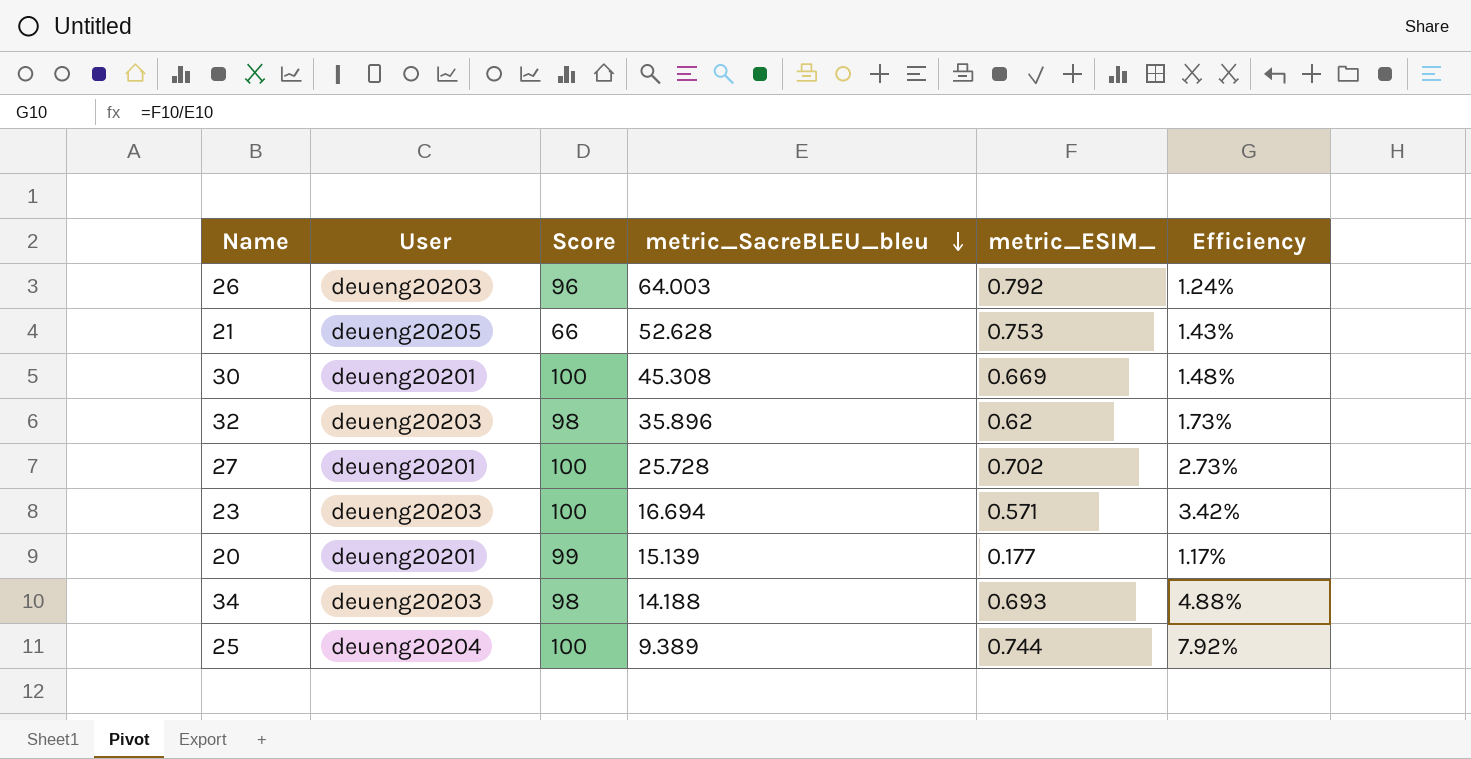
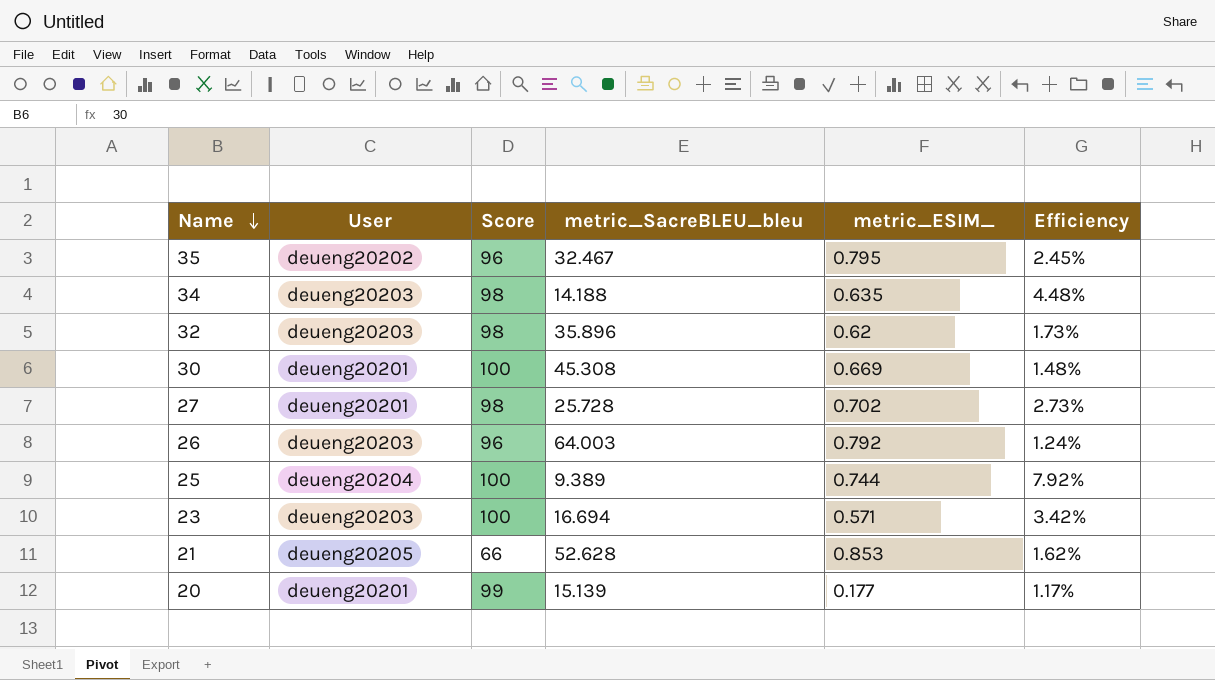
row order: metric_SacreBLEU_bleu descending -> Name descending
row 35: none -> deueng20202 | 96 | 32.467 | 0.795 | 2.45%
34 | metric_ESIM_: 0.693 -> 0.635
34 | Efficiency: 4.88% -> 4.48%
27 | Score: 100 -> 98
21 | metric_ESIM_: 0.753 -> 0.853
21 | Efficiency: 1.43% -> 1.62%

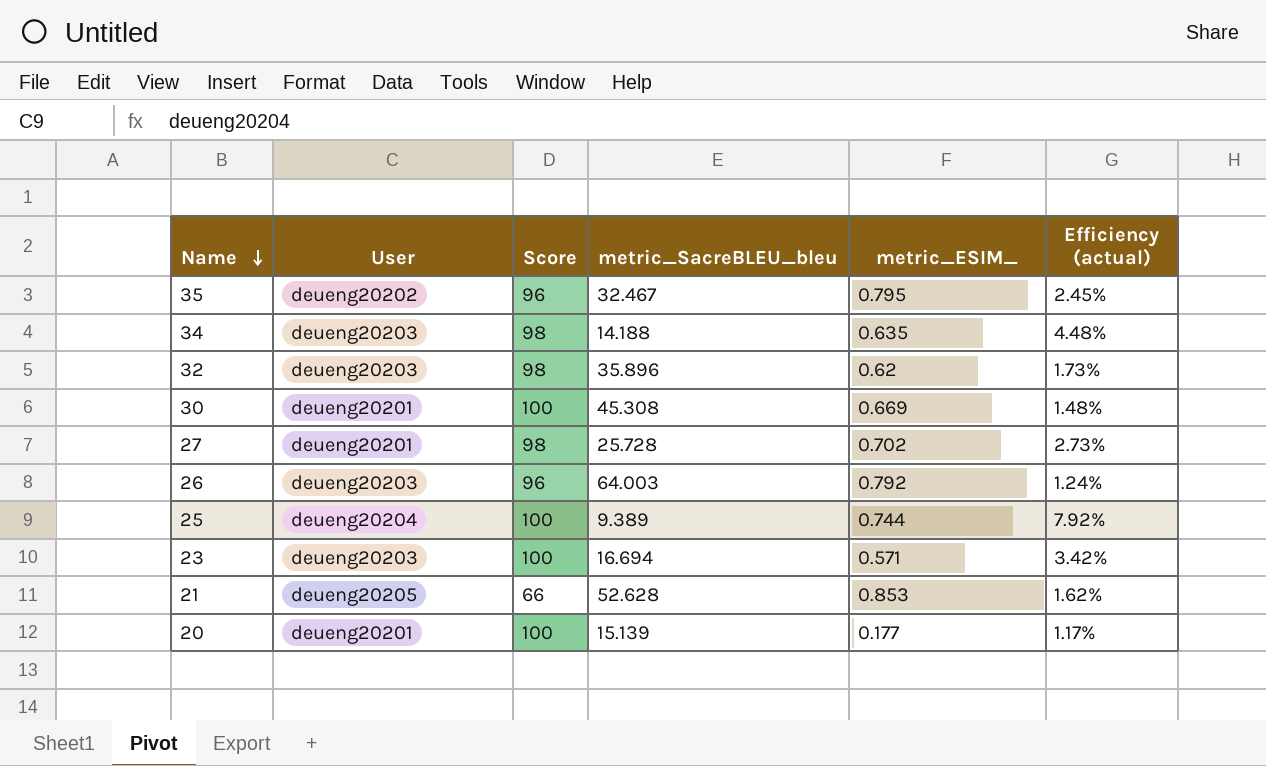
column name: Efficiency -> Efficiency (actual)
20 | Score: 99 -> 100

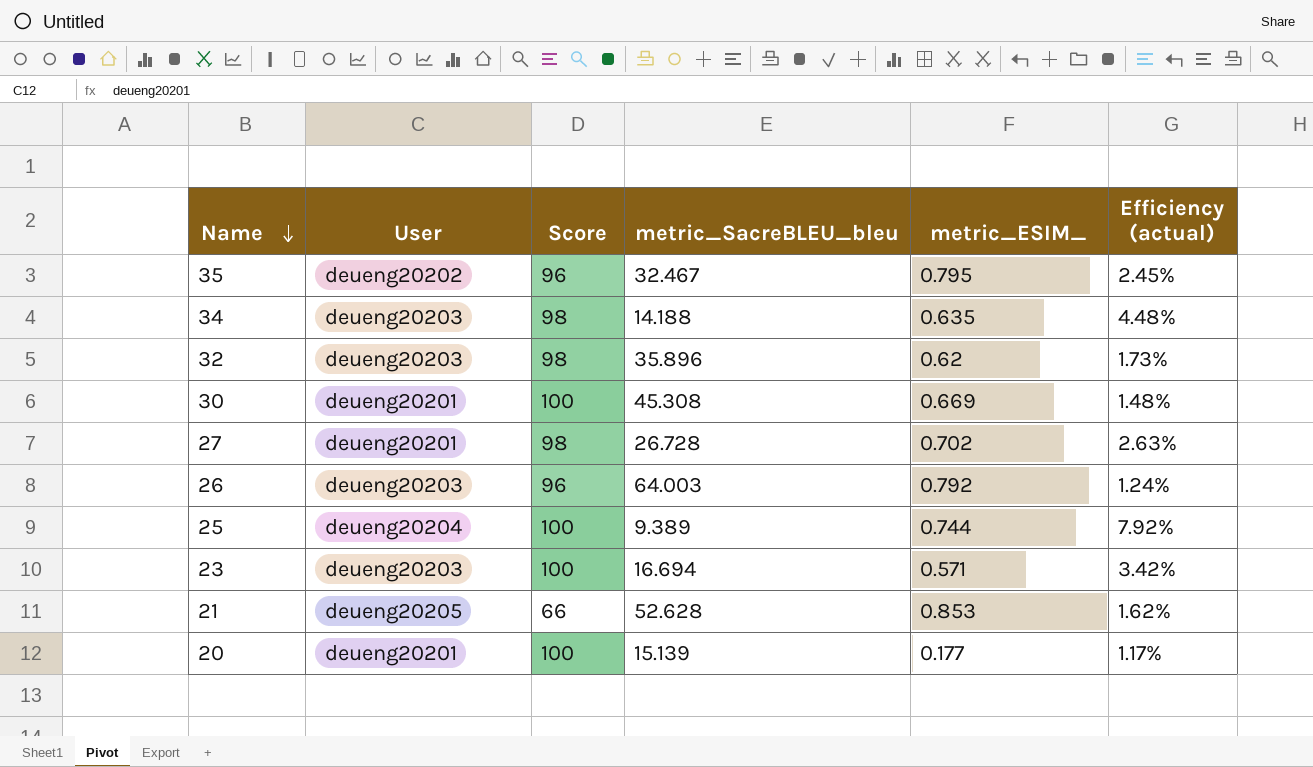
27 | metric_SacreBLEU_bleu: 25.728 -> 26.728
27 | Efficiency (actual): 2.73% -> 2.63%

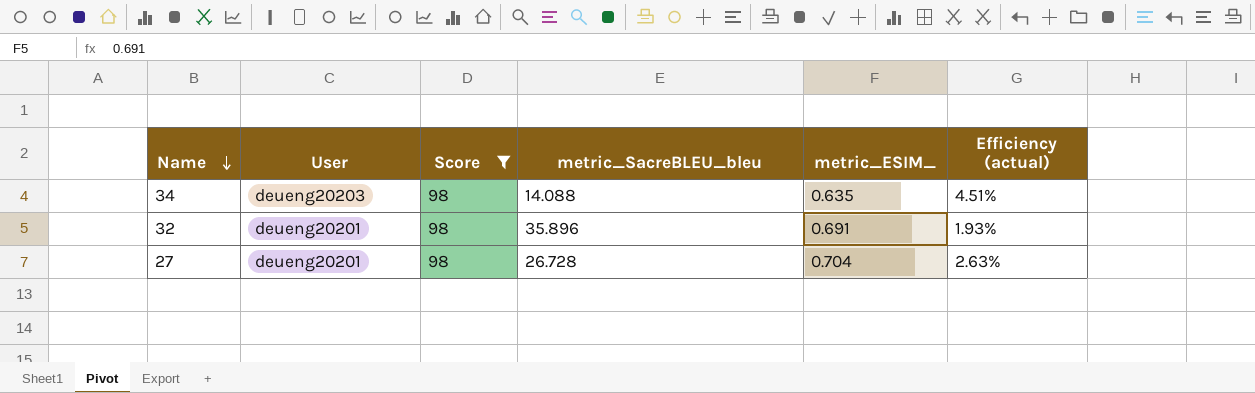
filter: none -> Score = 98
34 | metric_SacreBLEU_bleu: 14.188 -> 14.088
34 | Efficiency (actual): 4.48% -> 4.51%
32 | User: deueng20203 -> deueng20201
32 | metric_ESIM_: 0.62 -> 0.691
32 | Efficiency (actual): 1.73% -> 1.93%
27 | metric_ESIM_: 0.702 -> 0.704

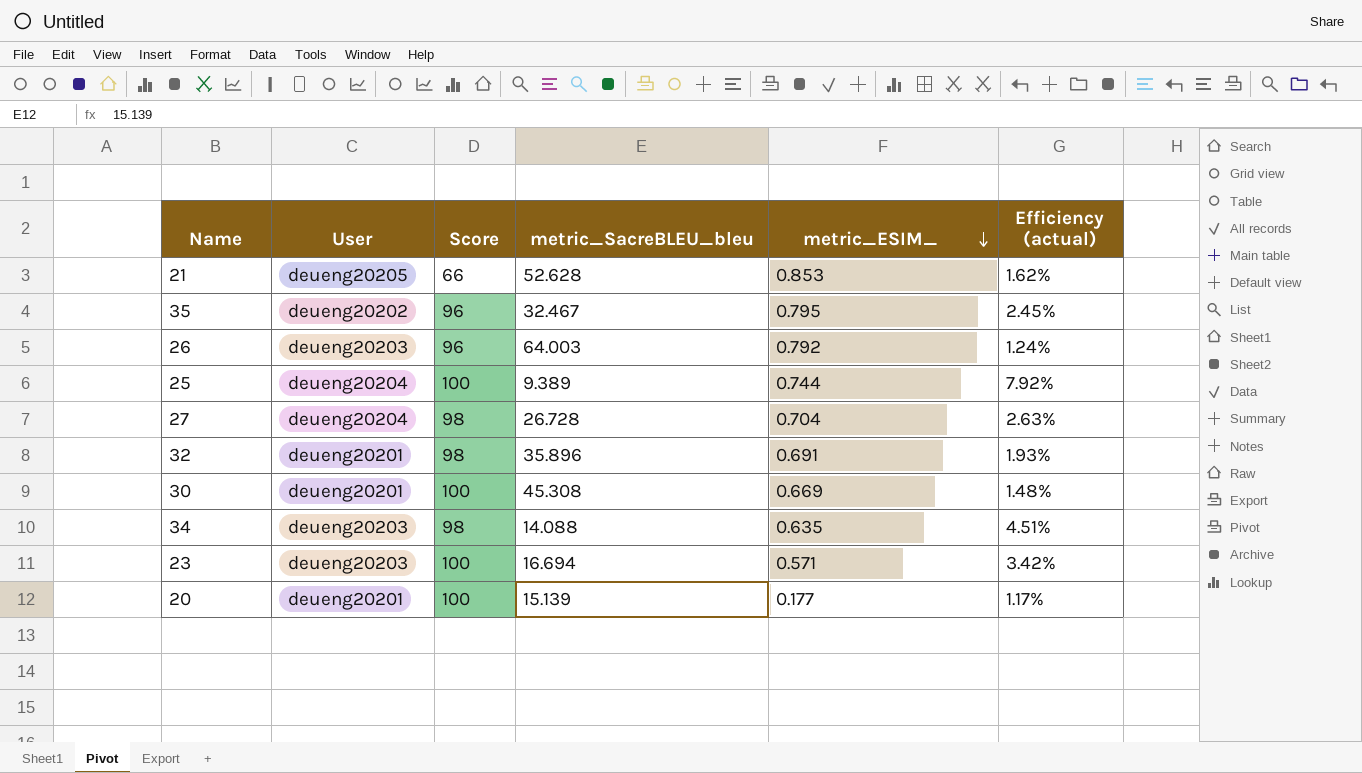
filter: Score = 98 -> none
row order: Name descending -> metric_ESIM_ descending
27 | User: deueng20201 -> deueng20204

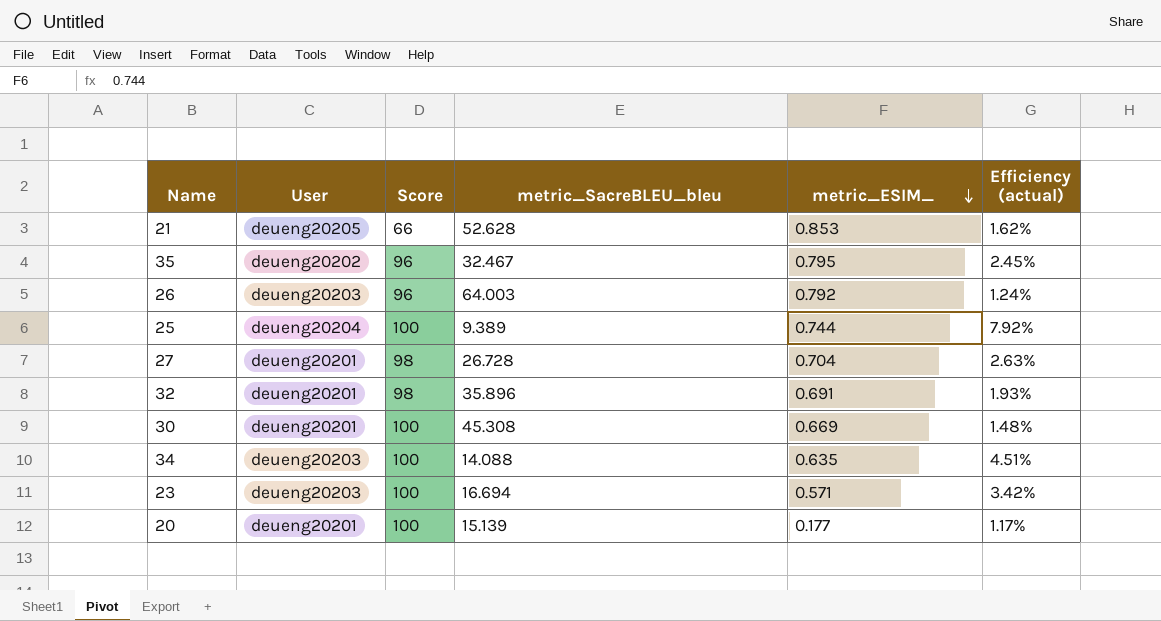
27 | User: deueng20204 -> deueng20201
34 | Score: 98 -> 100

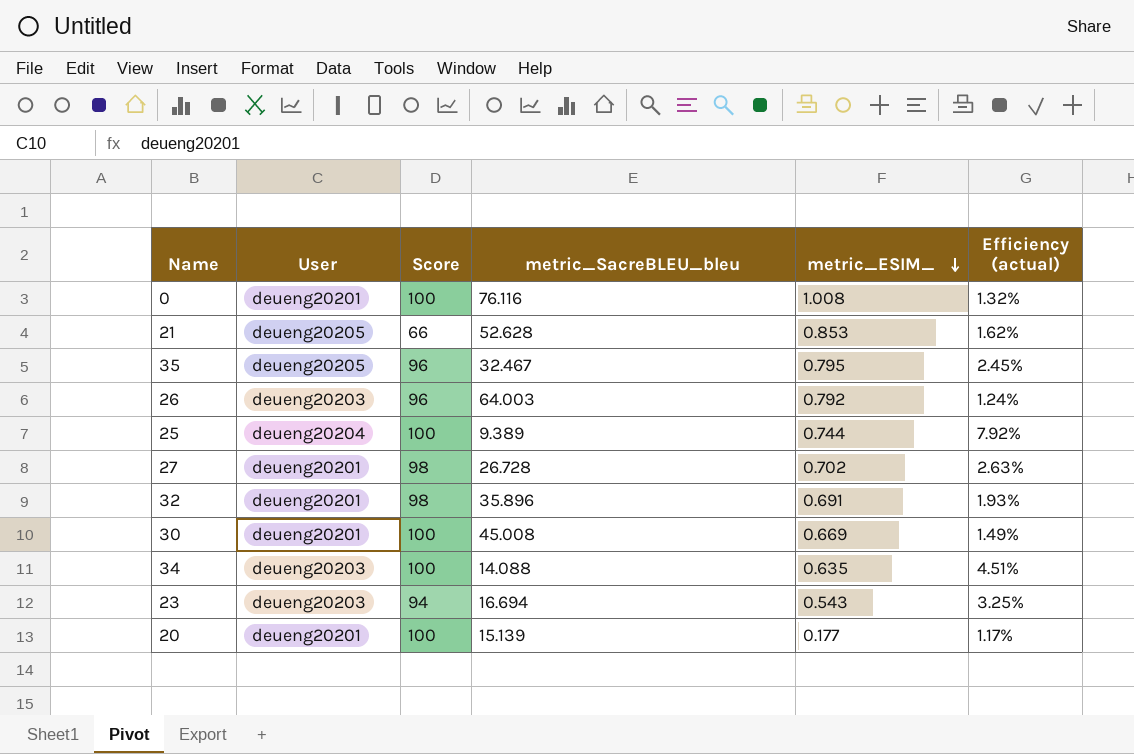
row 0: none -> deueng20201 | 100 | 76.116 | 1.008 | 1.32%
35 | User: deueng20202 -> deueng20205
27 | metric_ESIM_: 0.704 -> 0.702
30 | metric_SacreBLEU_bleu: 45.308 -> 45.008
30 | Efficiency (actual): 1.48% -> 1.49%
23 | Score: 100 -> 94
23 | metric_ESIM_: 0.571 -> 0.543
23 | Efficiency (actual): 3.42% -> 3.25%

